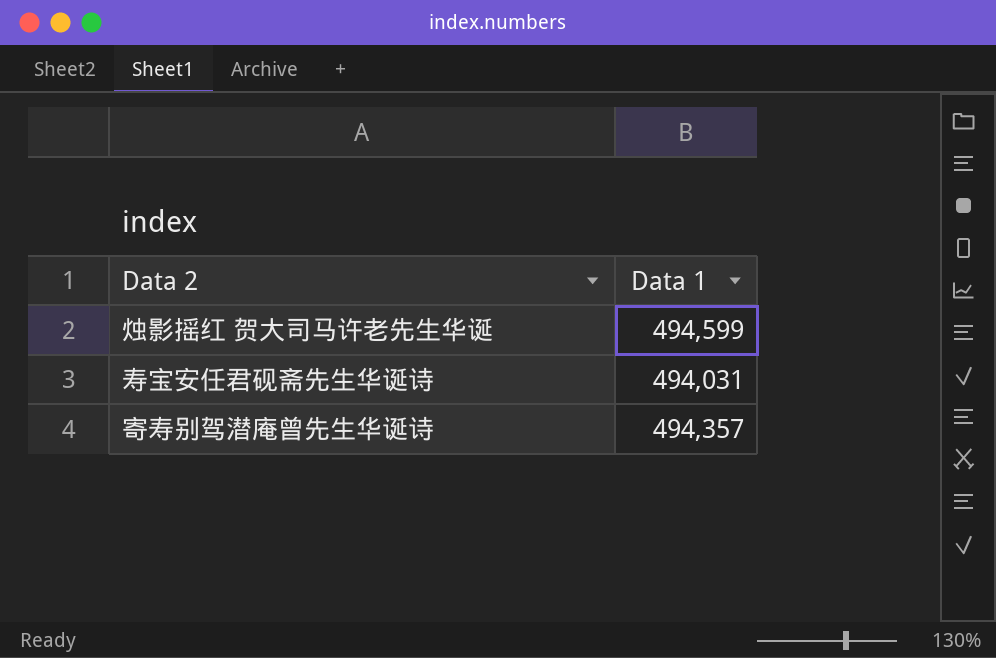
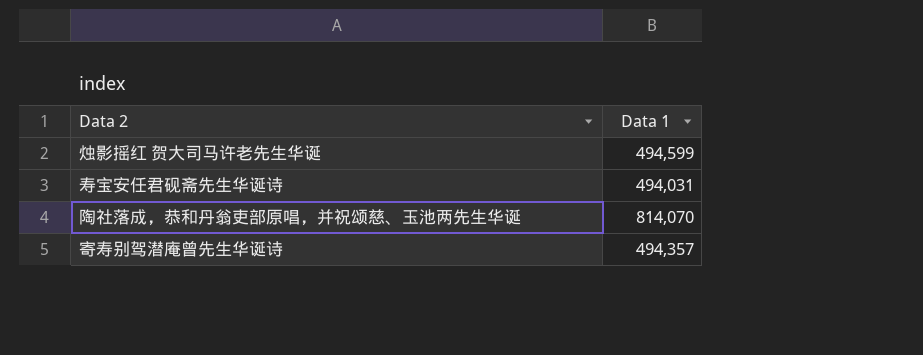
row 陶社落成，恭和丹翁吏部原唱，并祝颂慈、玉池两先生华诞: none -> 814,070

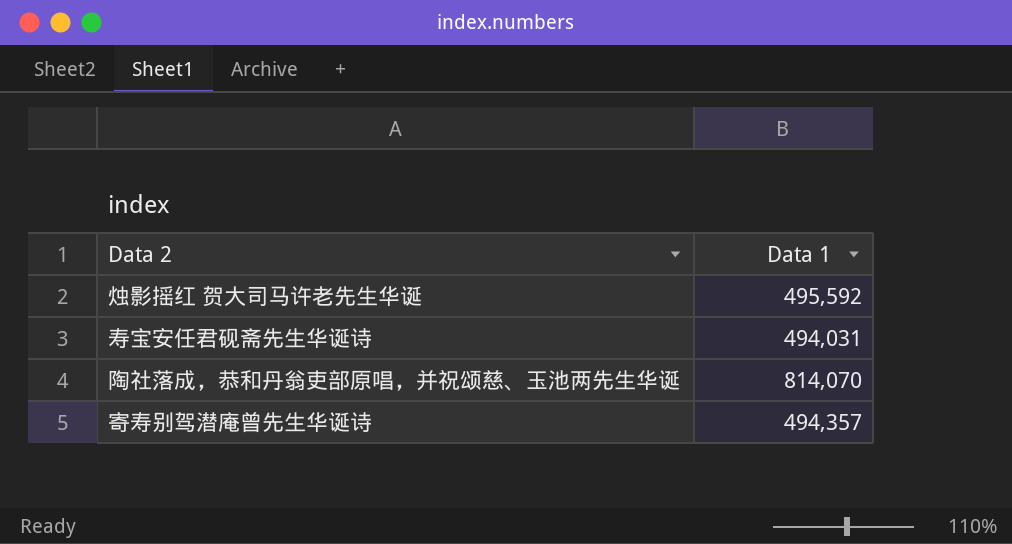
烛影摇红 贺大司马许老先生华诞 | Data 1: 494,599 -> 495,592

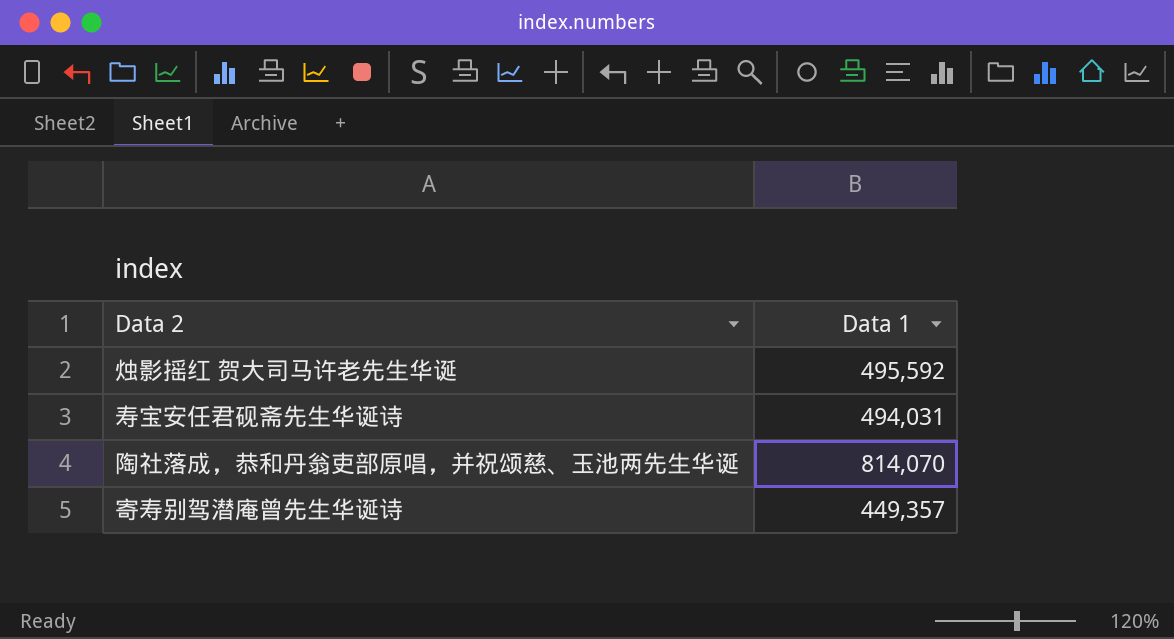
寄寿别驾潜庵曾先生华诞诗 | Data 1: 494,357 -> 449,357

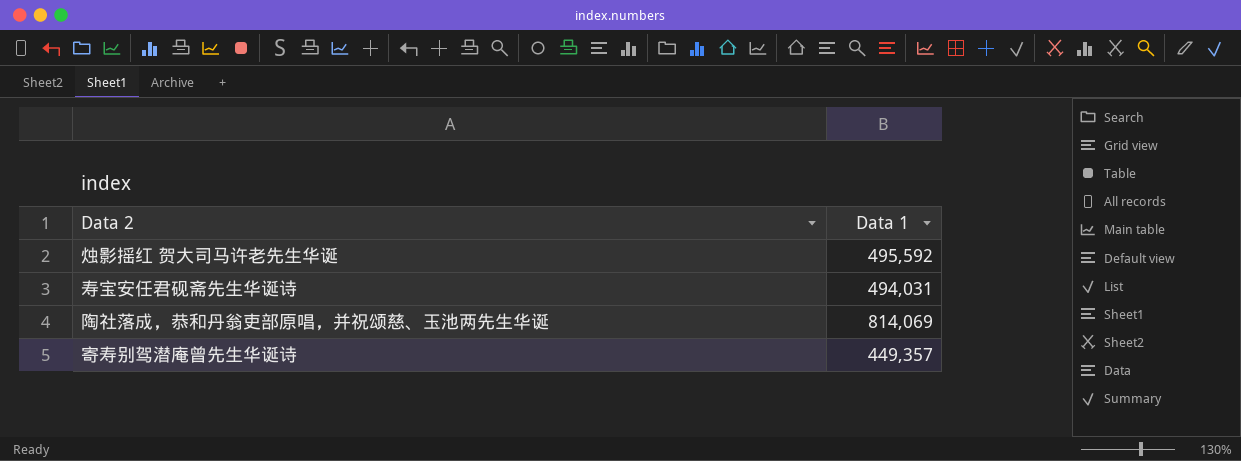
陶社落成，恭和丹翁吏部原唱，并祝颂慈、玉池两先生华诞 | Data 1: 814,070 -> 814,069

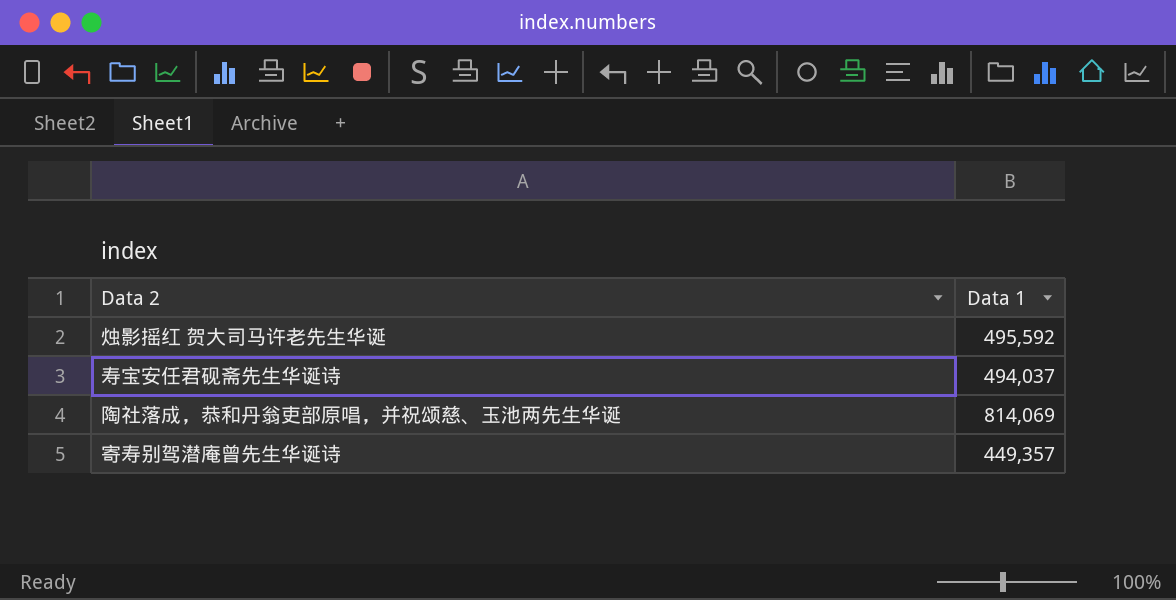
寿宝安任君砚斋先生华诞诗 | Data 1: 494,031 -> 494,037

